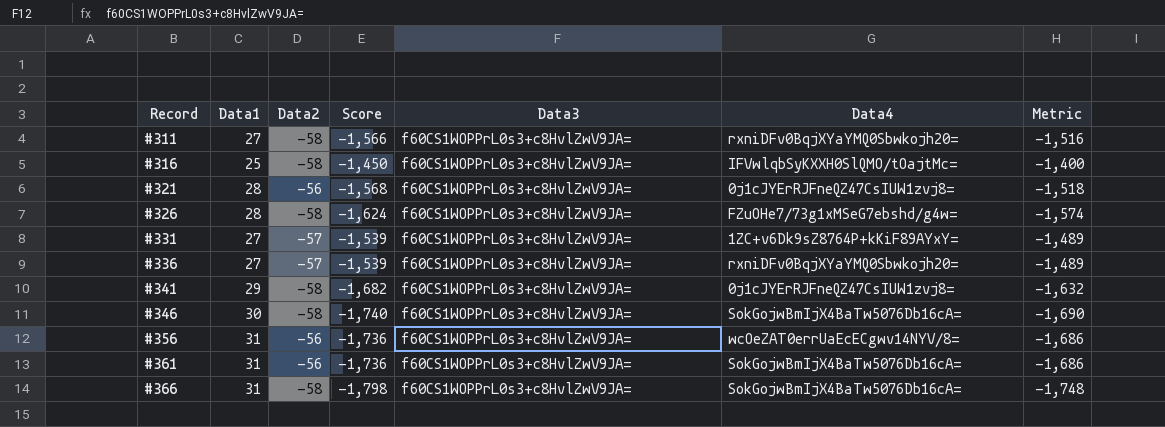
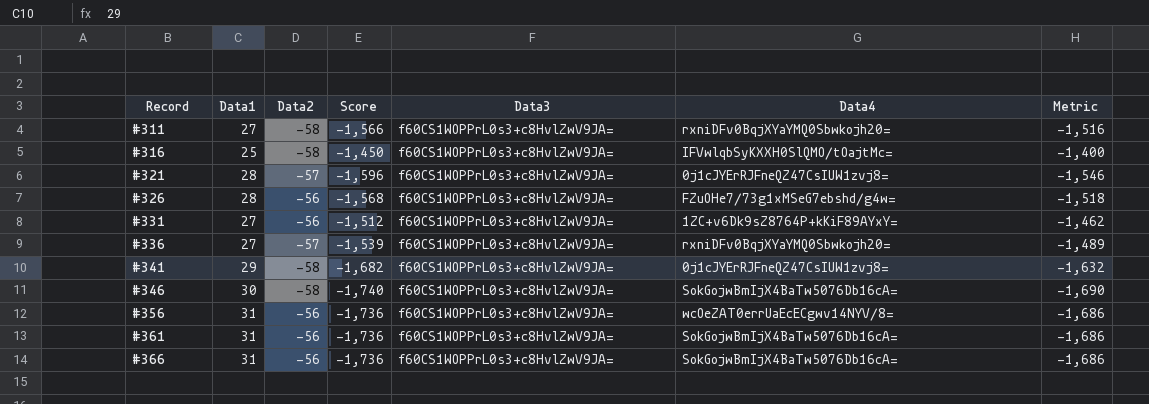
#321 | Data2: -56 -> -57
#321 | Score: -1,568 -> -1,596
#321 | Metric: -1,518 -> -1,546
#326 | Data2: -58 -> -56
#326 | Score: -1,624 -> -1,568
#326 | Metric: -1,574 -> -1,518
#331 | Data2: -57 -> -56
#331 | Score: -1,539 -> -1,512
#331 | Metric: -1,489 -> -1,462
#366 | Data2: -58 -> -56
#366 | Score: -1,798 -> -1,736
#366 | Metric: -1,748 -> -1,686

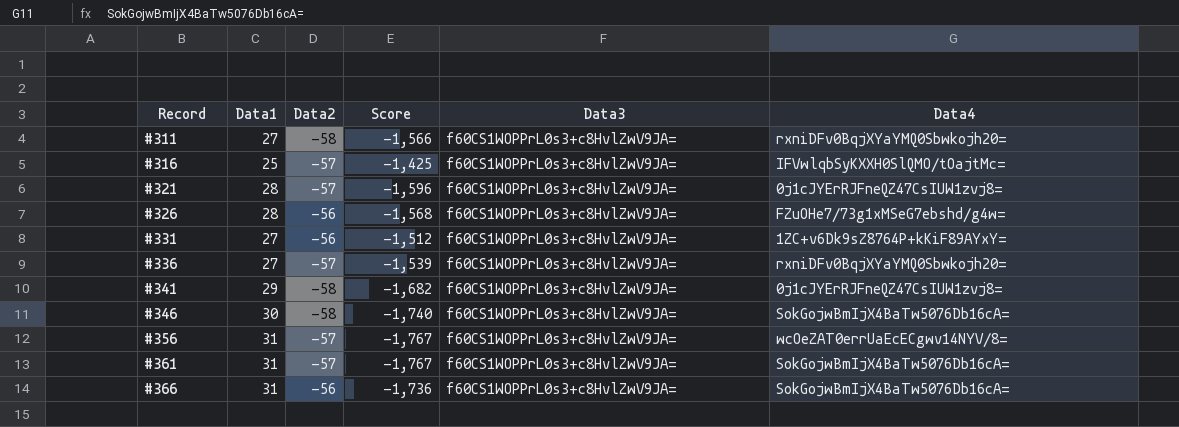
column Metric | formula: [Score] + 50 -> none
#316 | Data2: -58 -> -57
#316 | Score: -1,450 -> -1,425
#356 | Data2: -56 -> -57
#356 | Score: -1,736 -> -1,767
#361 | Data2: -56 -> -57
#361 | Score: -1,736 -> -1,767

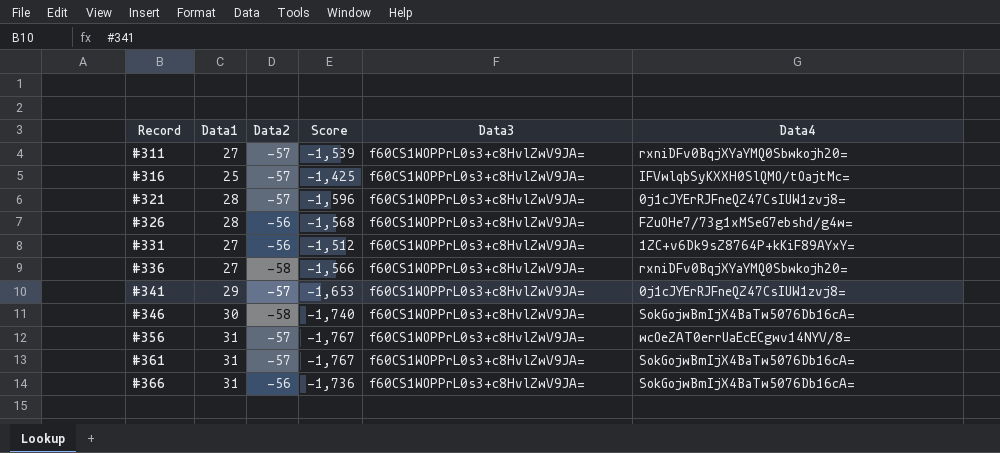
#311 | Data2: -58 -> -57
#311 | Score: -1,566 -> -1,539
#336 | Data2: -57 -> -58
#336 | Score: -1,539 -> -1,566
#341 | Data2: -58 -> -57
#341 | Score: -1,682 -> -1,653

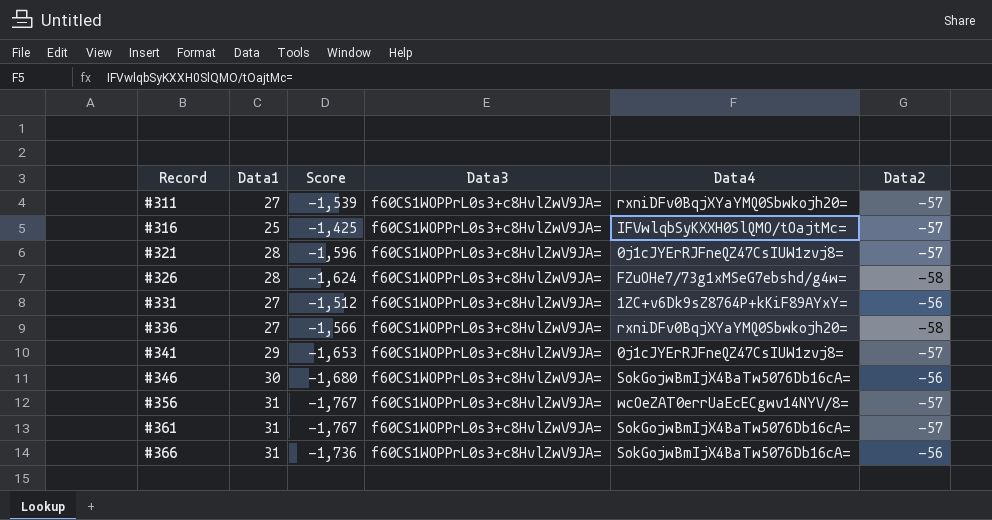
column Data2 | position: 3 -> 6
#326 | Score: -1,568 -> -1,624
#326 | Data2: -56 -> -58
#346 | Score: -1,740 -> -1,680
#346 | Data2: -58 -> -56

